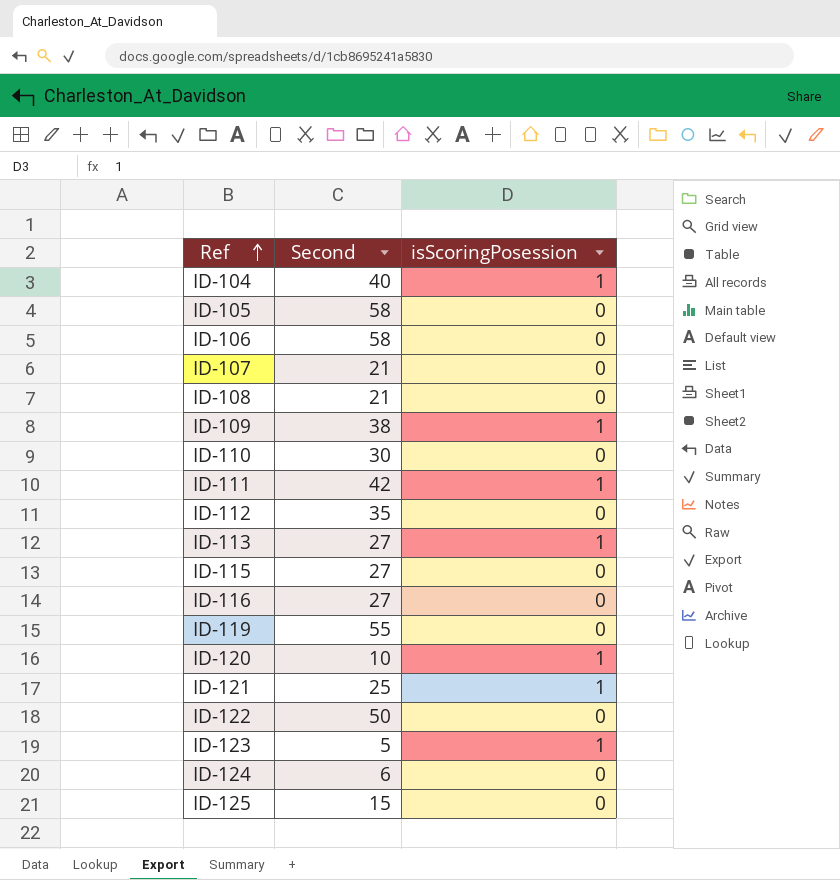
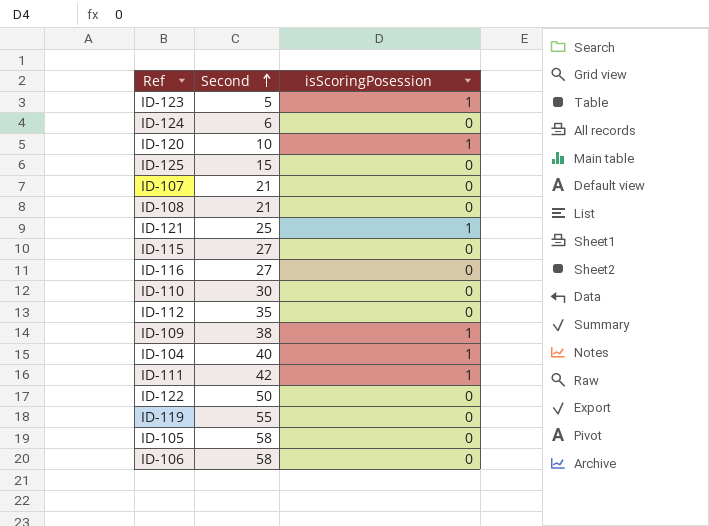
row order: Ref ascending -> Second ascending
row ID-113: 27 | 1 -> none

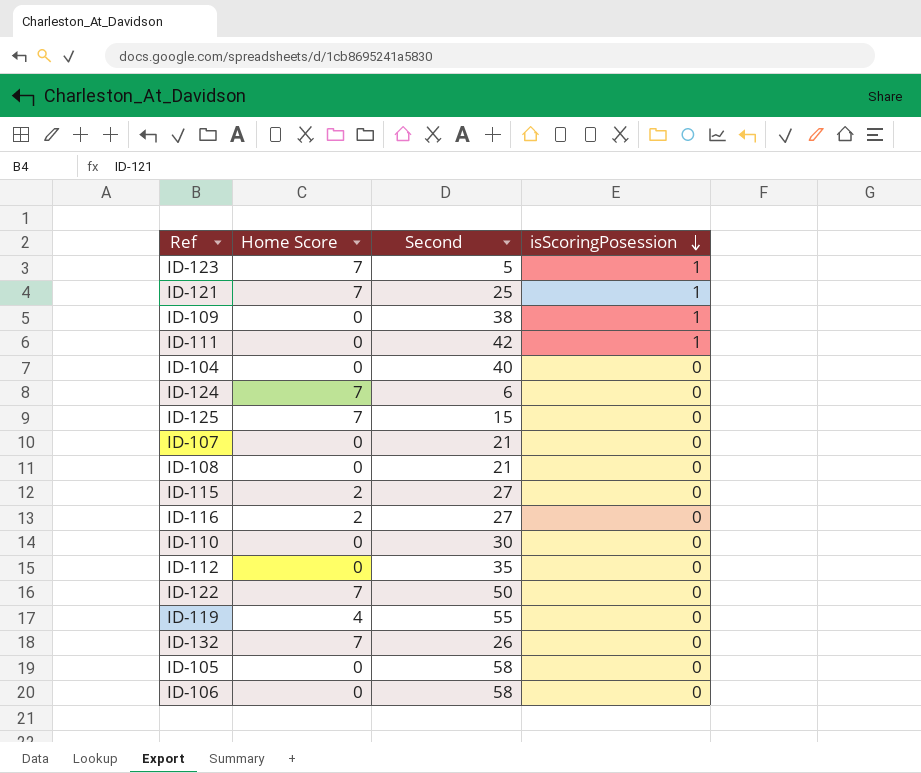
row order: Second ascending -> isScoringPosession descending
column Home Score | position: none -> 2
row ID-120: 10 | 1 -> none
ID-104 | isScoringPosession: 1 -> 0
row ID-132: none -> 7 | 26 | 0

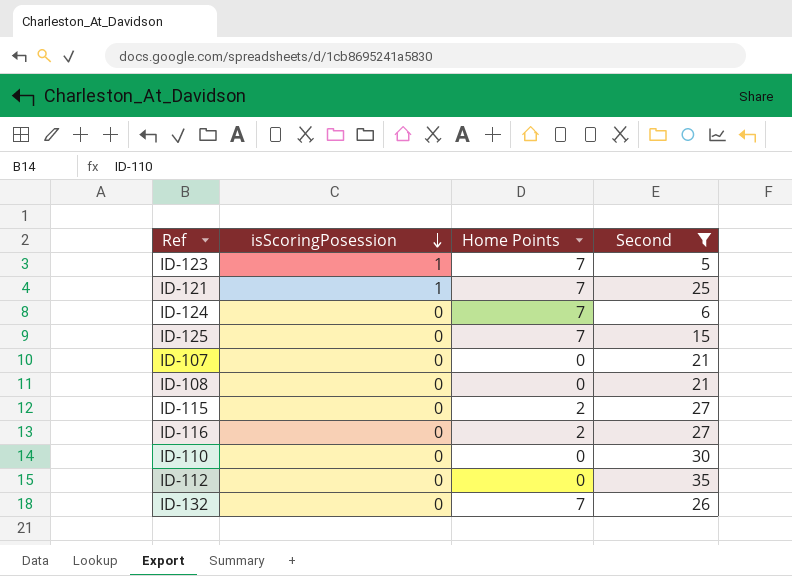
filter: none -> Second <= 35
column isScoringPosession | position: 4 -> 2
column name: Home Score -> Home Points

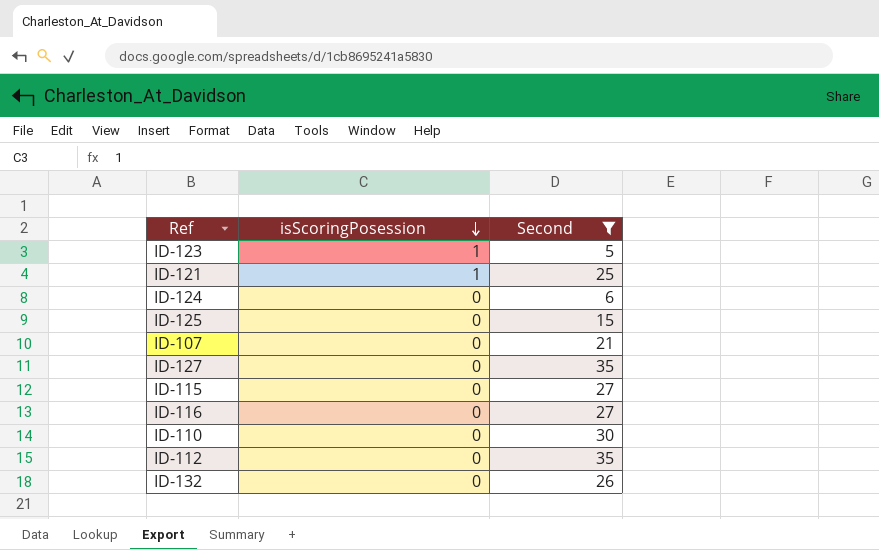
column Home Points | position: 3 -> none
row ID-108: 0 | 0 | 21 -> none
row ID-127: none -> 0 | 35

